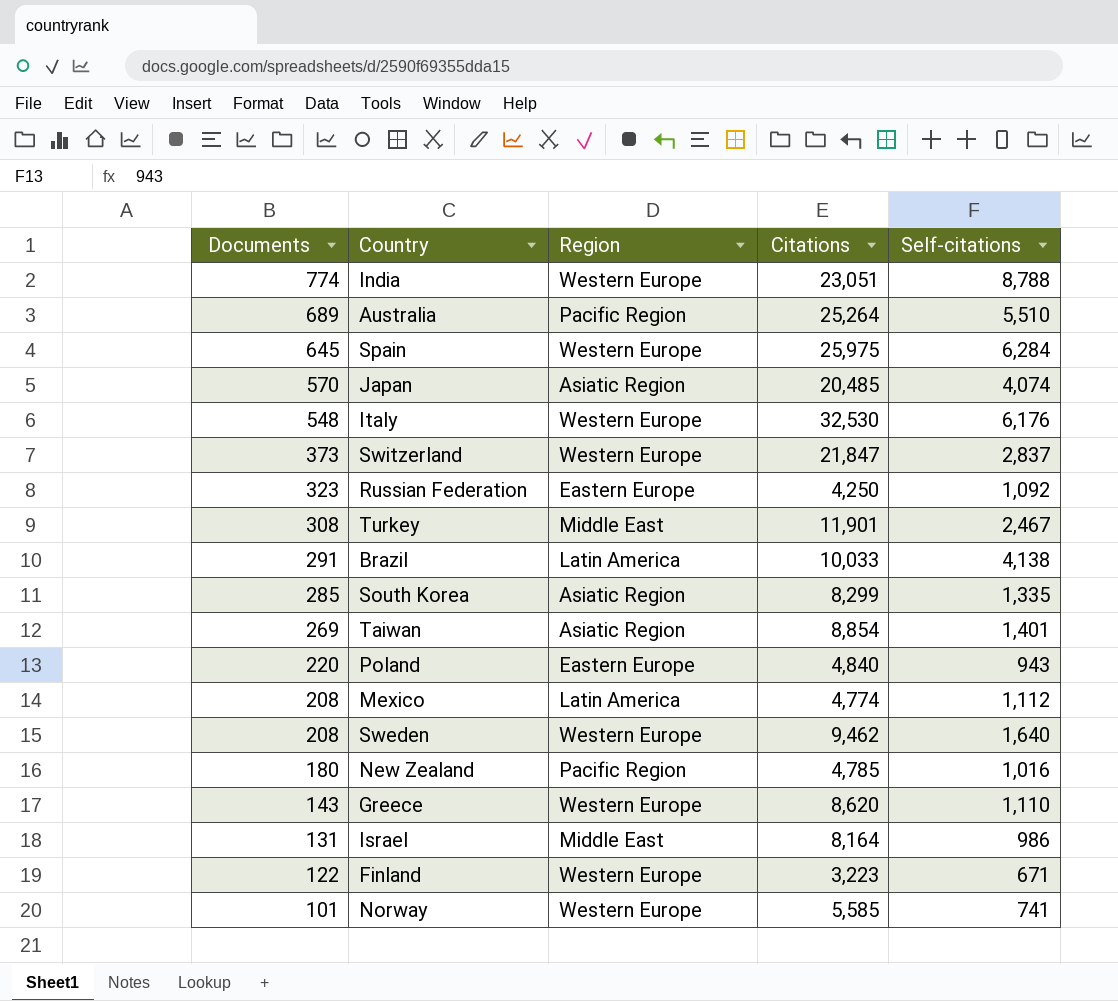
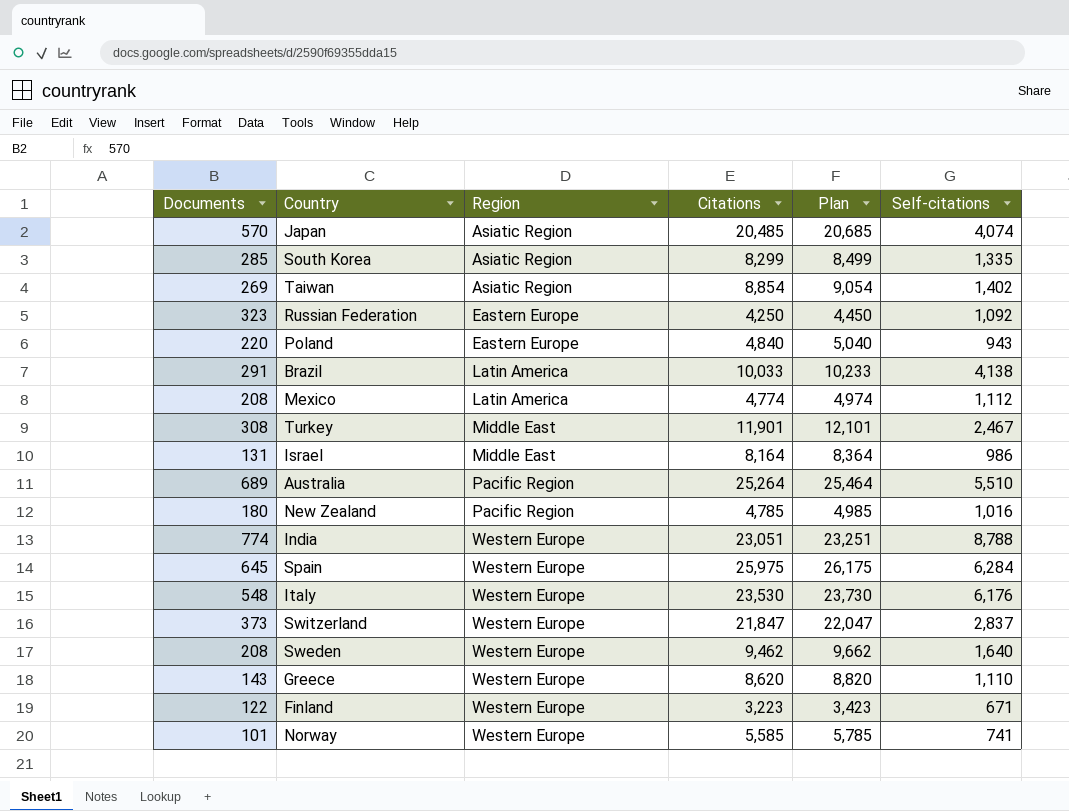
row order: Documents descending -> Region ascending
column Plan | formula: none -> [Citations] + 200
Taiwan | Self-citations: 1,401 -> 1,402
Italy | Citations: 32,530 -> 23,530

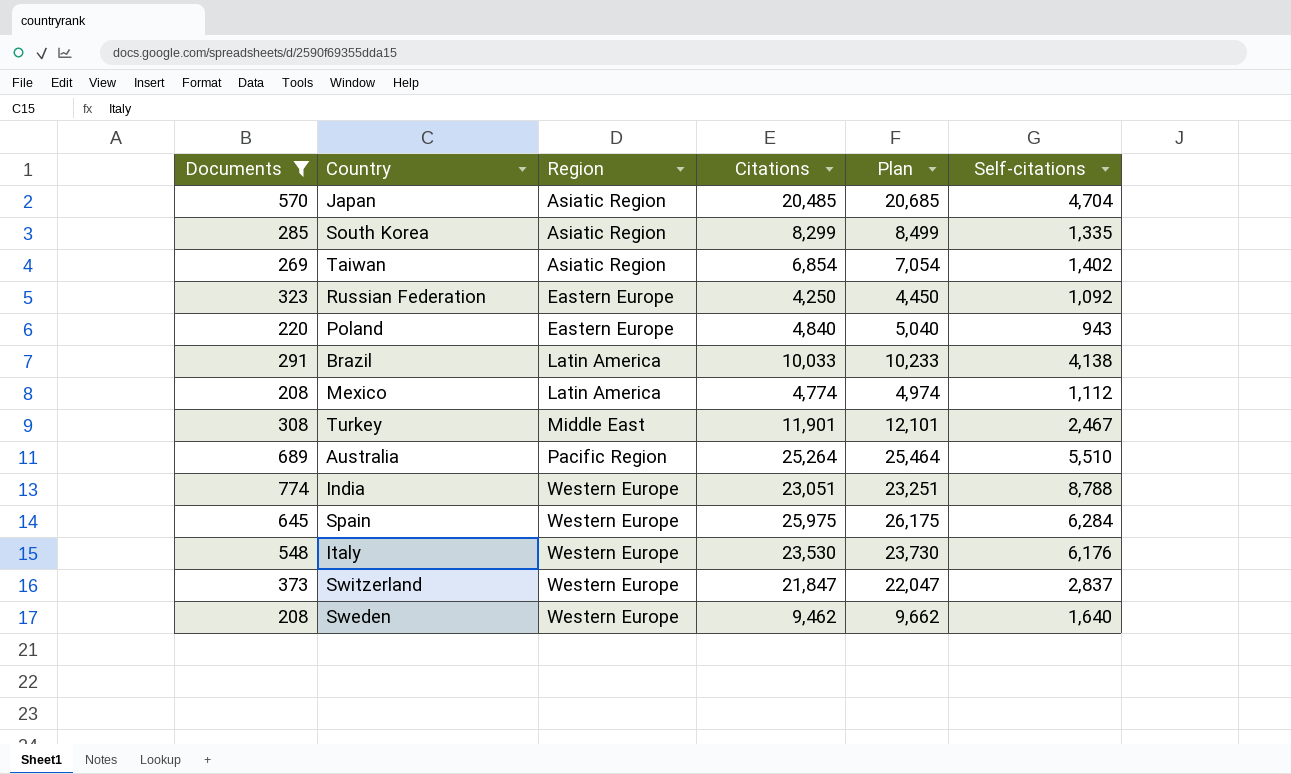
filter: none -> Documents >= 208
Japan | Self-citations: 4,074 -> 4,704
Taiwan | Citations: 8,854 -> 6,854
Taiwan | Plan: 9,054 -> 7,054

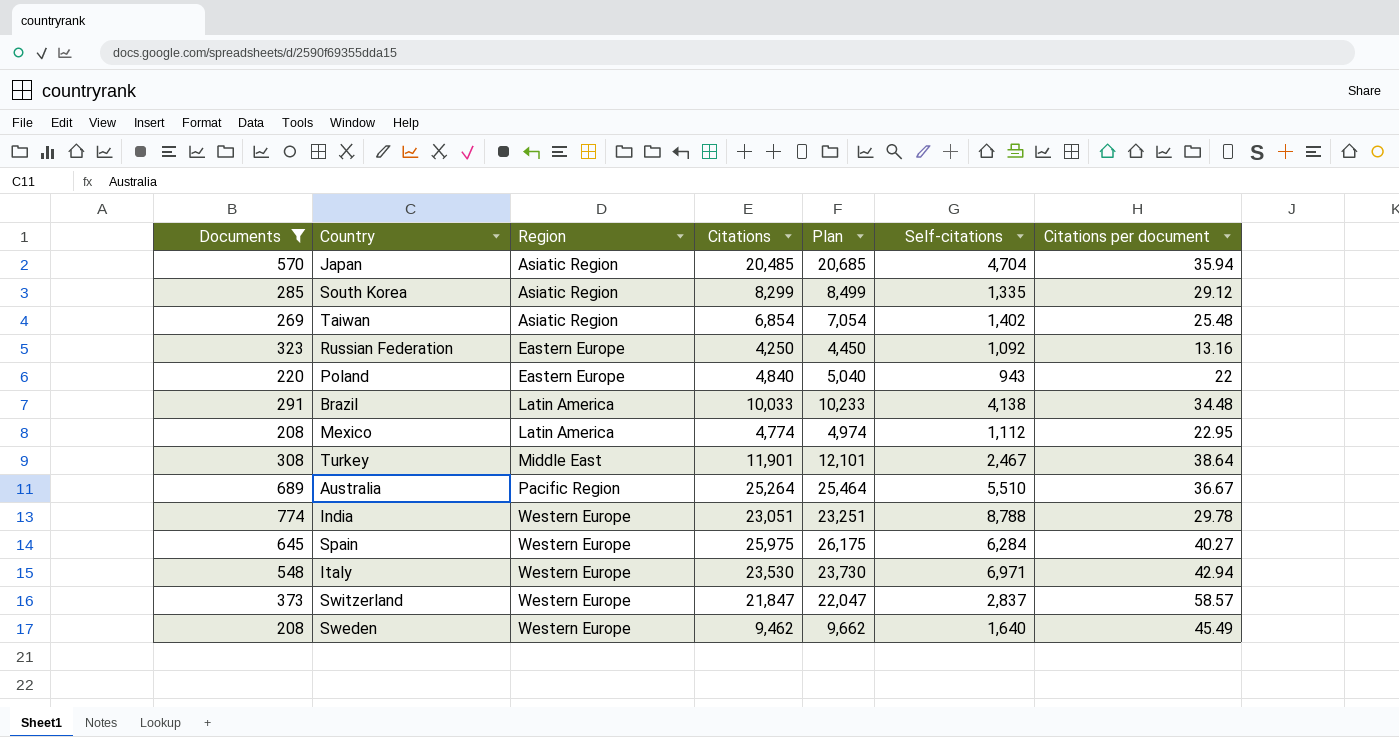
column Citations per document | formula: none -> [Citations] / [Documents]
Italy | Self-citations: 6,176 -> 6,971

